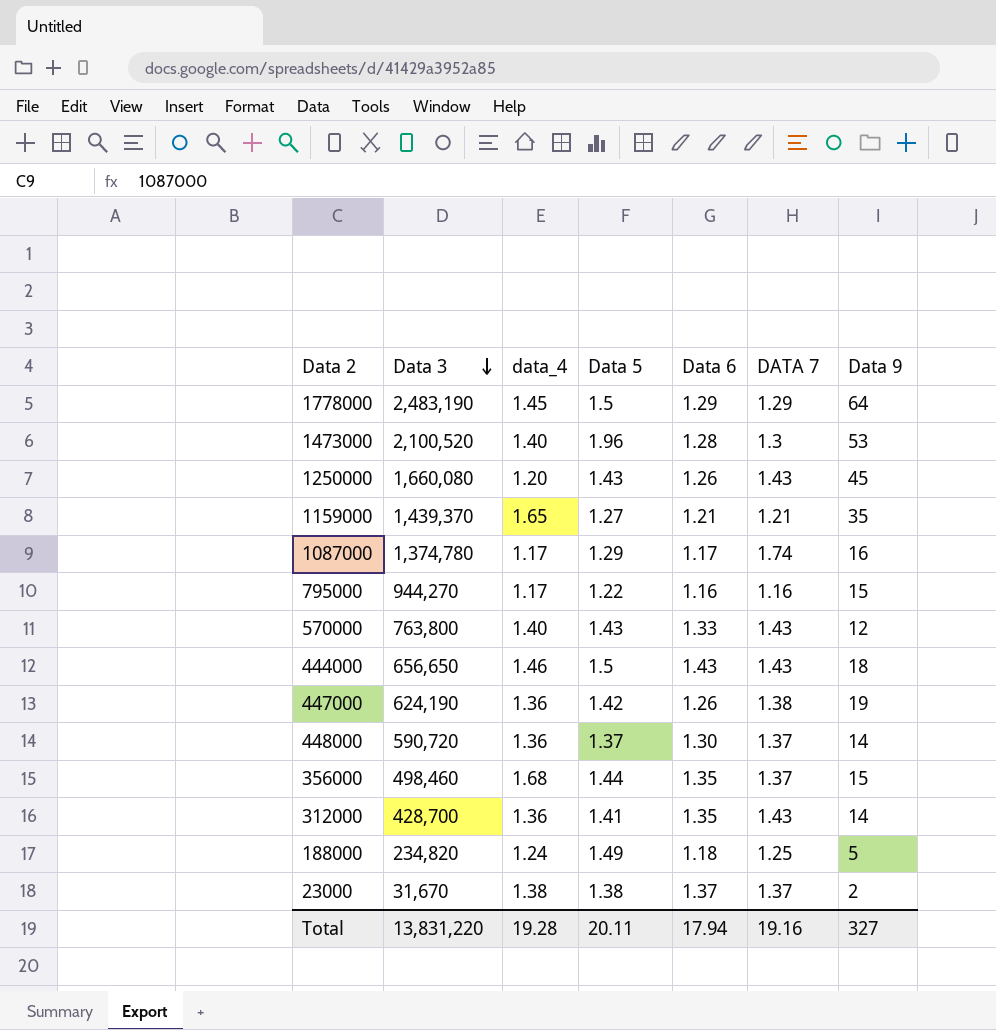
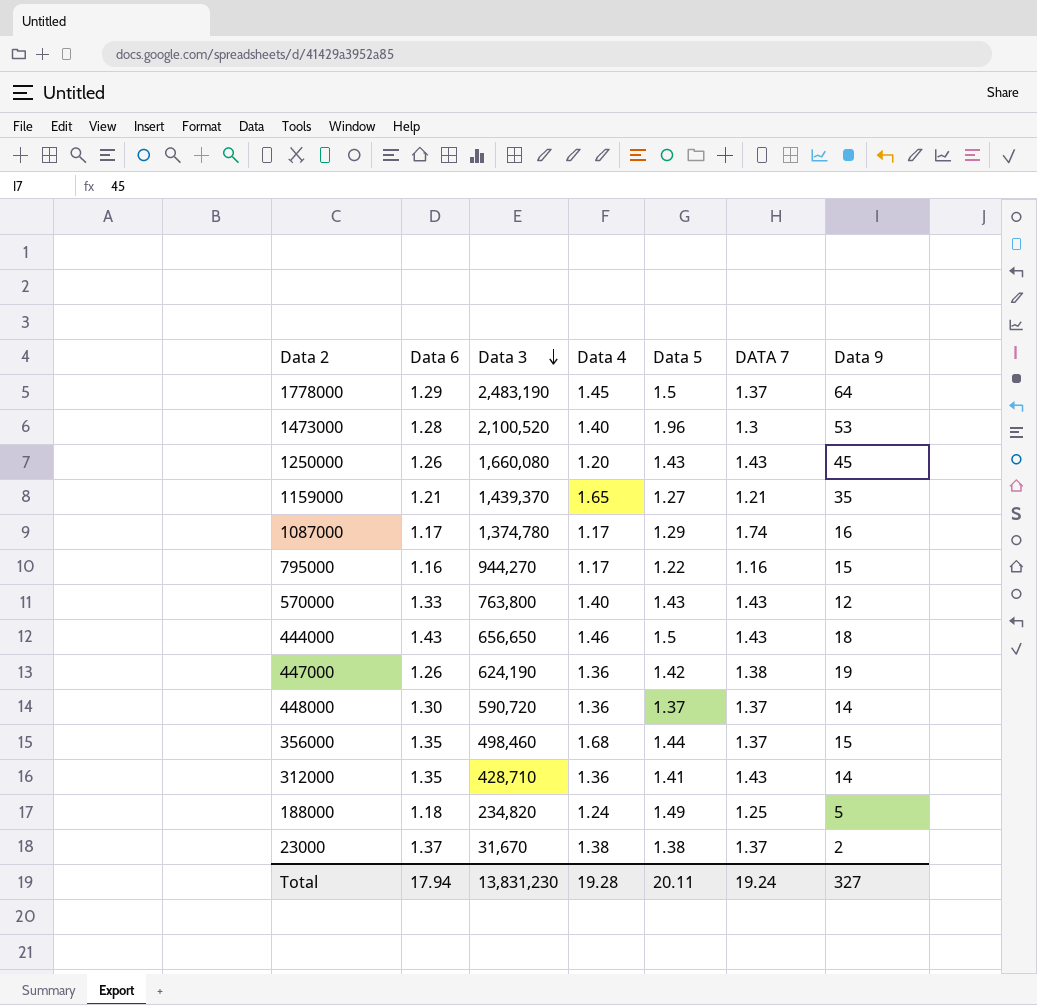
column Data 6 | position: 5 -> 2
column name: data_4 -> Data 4
1778000 | DATA 7: 1.29 -> 1.37
312000 | Data 3: 428,700 -> 428,710
Total | Data 3: 13,831,220 -> 13,831,230
Total | DATA 7: 19.16 -> 19.24

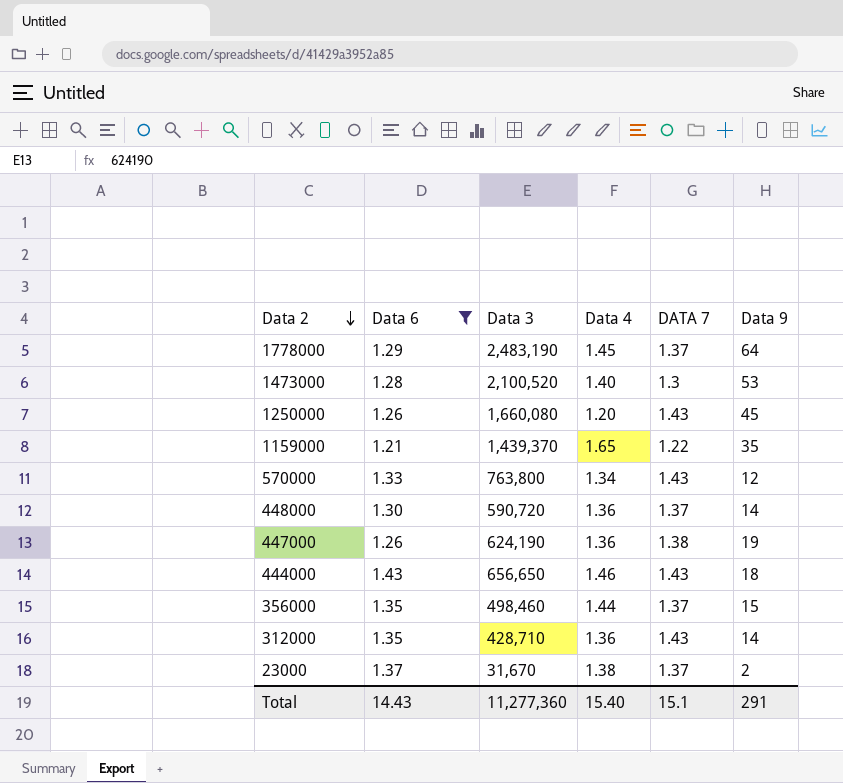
filter: none -> Data 6 >= 1.21
row order: Data 3 descending -> Data 2 descending
column Data 5 | position: 5 -> none
1159000 | DATA 7: 1.21 -> 1.22
570000 | Data 4: 1.40 -> 1.34
356000 | Data 4: 1.68 -> 1.44
Total | Data 6: 17.94 -> 14.43
Total | Data 3: 13,831,230 -> 11,277,360
Total | Data 4: 19.28 -> 15.40
Total | DATA 7: 19.24 -> 15.1
Total | Data 9: 327 -> 291

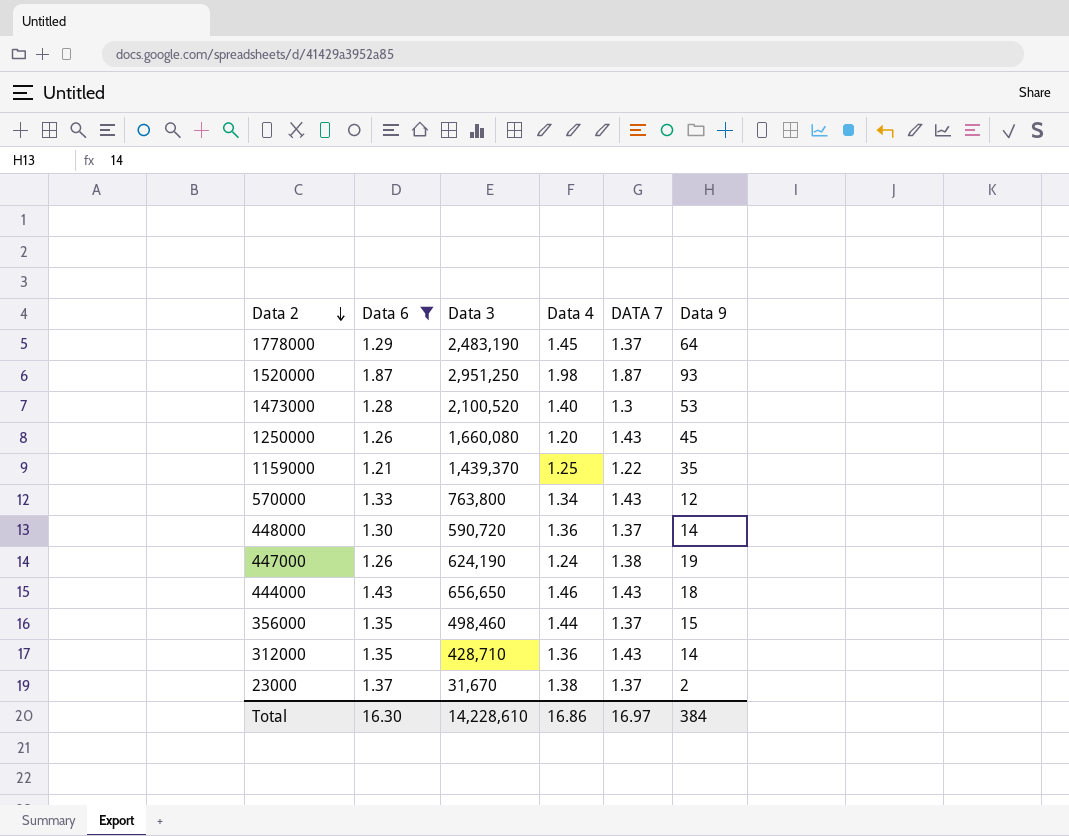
row 1520000: none -> 1.87 | 2,951,250 | 1.98 | 1.87 | 93
1159000 | Data 4: 1.65 -> 1.25
447000 | Data 4: 1.36 -> 1.24
Total | Data 6: 14.43 -> 16.30
Total | Data 3: 11,277,360 -> 14,228,610
Total | Data 4: 15.40 -> 16.86
Total | DATA 7: 15.1 -> 16.97
Total | Data 9: 291 -> 384

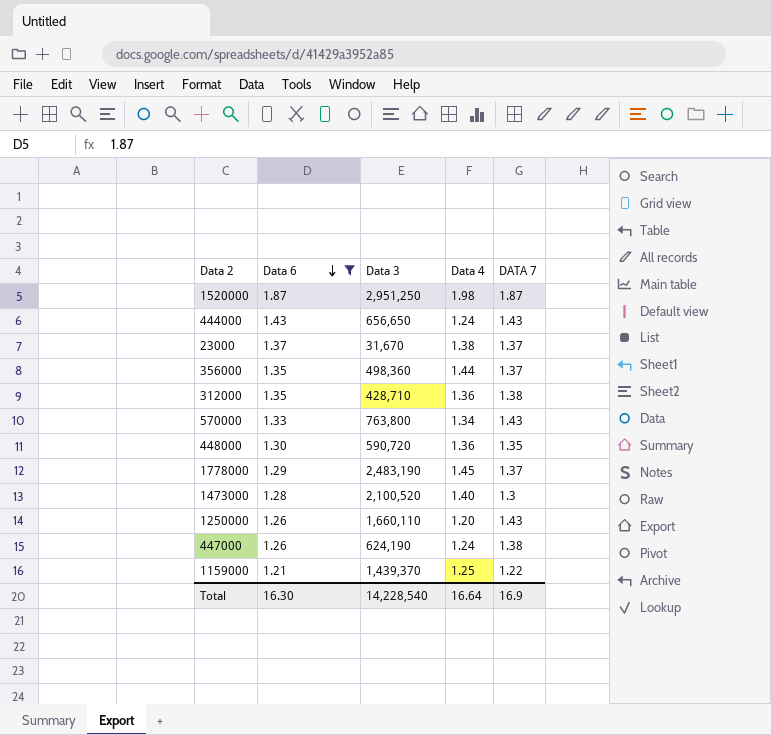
row order: Data 2 descending -> Data 6 descending
column Data 9 | position: 6 -> none
444000 | Data 4: 1.46 -> 1.24
356000 | Data 3: 498,460 -> 498,360
312000 | DATA 7: 1.43 -> 1.38
448000 | DATA 7: 1.37 -> 1.35
1250000 | Data 3: 1,660,080 -> 1,660,110
Total | Data 3: 14,228,610 -> 14,228,540
Total | Data 4: 16.86 -> 16.64
Total | DATA 7: 16.97 -> 16.9

